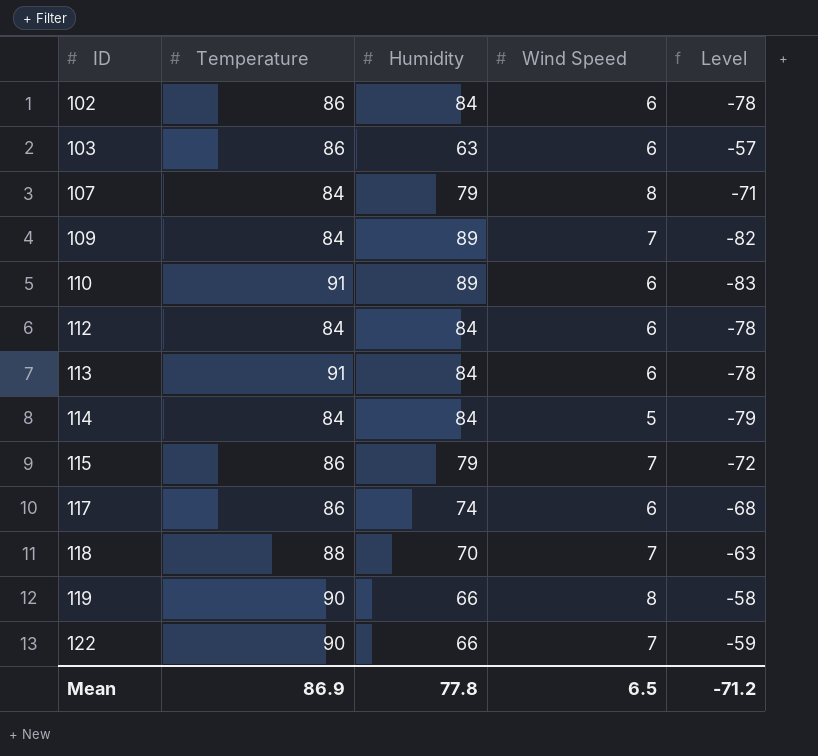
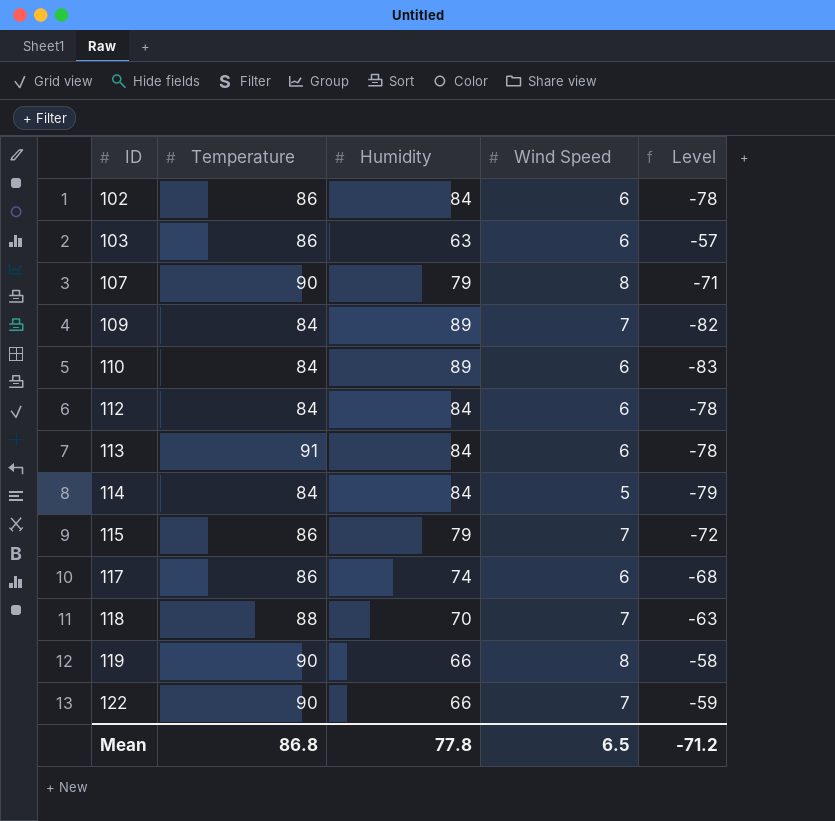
107 | Temperature: 84 -> 90
110 | Temperature: 91 -> 84
Mean | Temperature: 86.9 -> 86.8

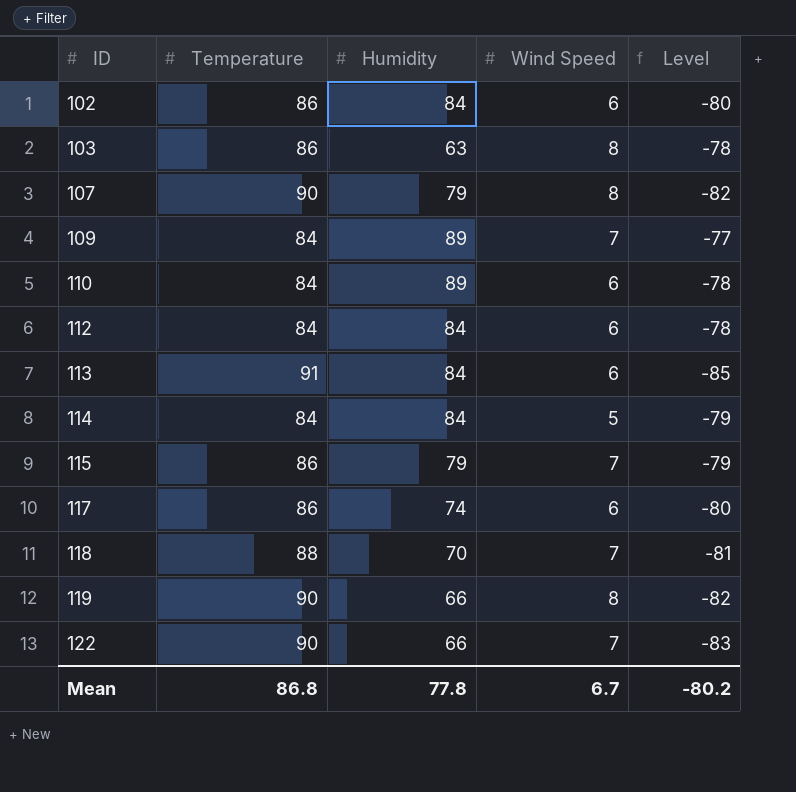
column Level | formula: [Wind Speed] - [Humidity] -> [Wind Speed] - [Temperature]
103 | Wind Speed: 6 -> 8
Mean | Wind Speed: 6.5 -> 6.7
Mean | Level: -71.2 -> -80.2

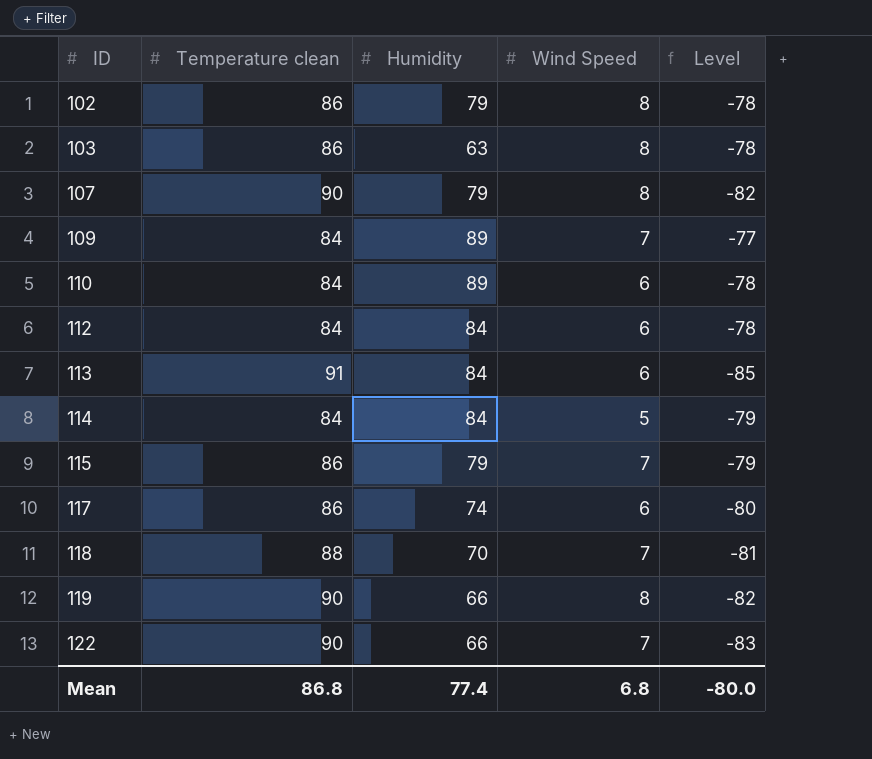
column name: Temperature -> Temperature clean
102 | Humidity: 84 -> 79
102 | Wind Speed: 6 -> 8
102 | Level: -80 -> -78
Mean | Humidity: 77.8 -> 77.4
Mean | Wind Speed: 6.7 -> 6.8
Mean | Level: -80.2 -> -80.0

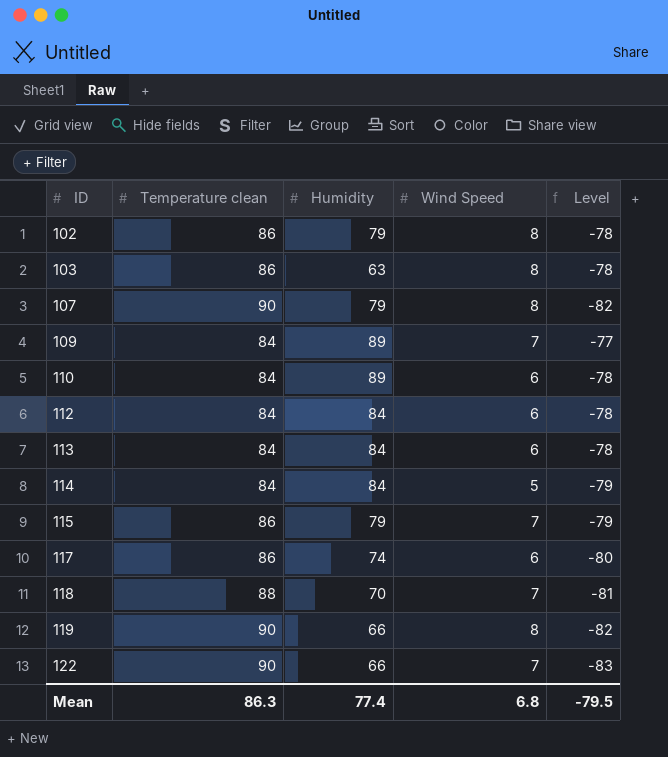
113 | Temperature clean: 91 -> 84
113 | Level: -85 -> -78
Mean | Temperature clean: 86.8 -> 86.3
Mean | Level: -80.0 -> -79.5

